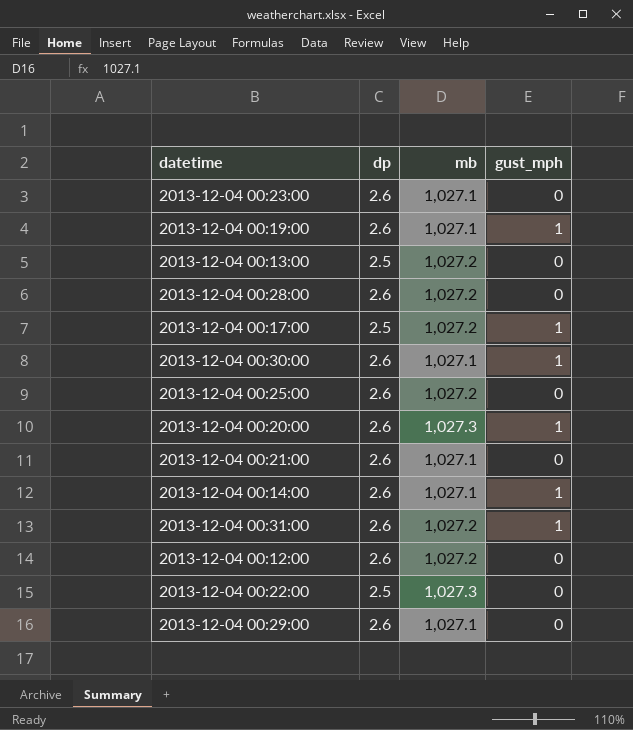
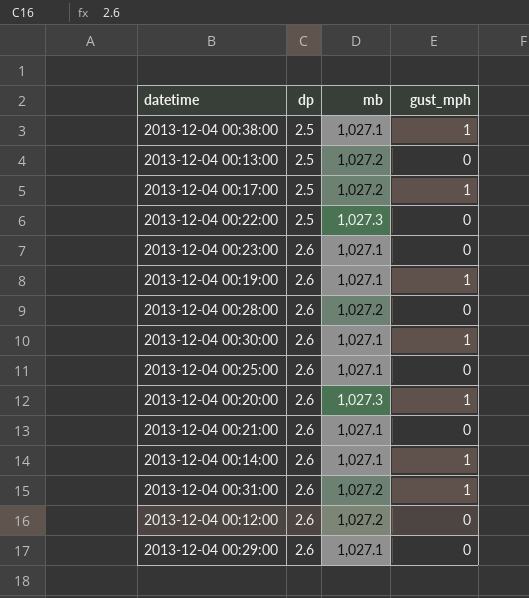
row order: none -> dp ascending
row 2013-12-04 00:38:00: none -> 2.5 | 1,027.1 | 1
2013-12-04 00:25:00 | mb: 1,027.2 -> 1,027.1

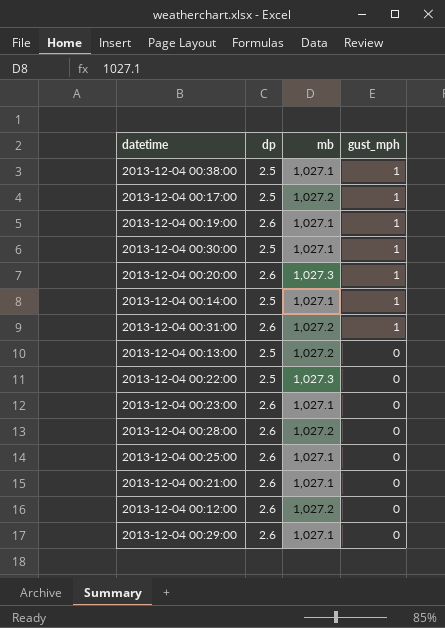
row order: dp ascending -> gust_mph descending
2013-12-04 00:30:00 | dp: 2.6 -> 2.5
2013-12-04 00:14:00 | dp: 2.6 -> 2.5

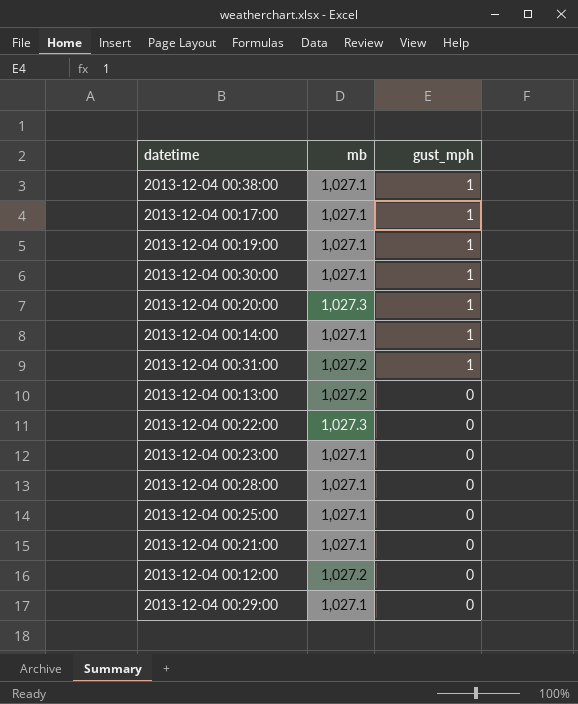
column dp | position: 2 -> none
2013-12-04 00:17:00 | mb: 1,027.2 -> 1,027.1
2013-12-04 00:28:00 | mb: 1,027.2 -> 1,027.1

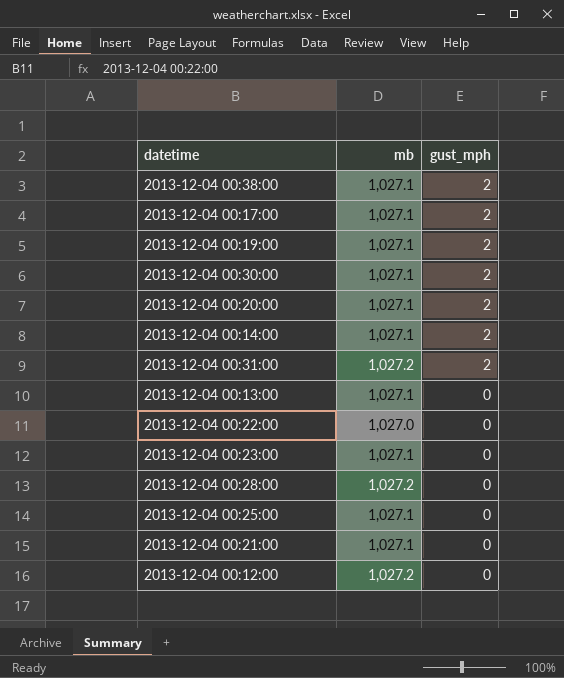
row 2013-12-04 00:29:00: 1,027.1 | 0 -> none
2013-12-04 00:38:00 | gust_mph: 1 -> 2
2013-12-04 00:17:00 | gust_mph: 1 -> 2
2013-12-04 00:19:00 | gust_mph: 1 -> 2
2013-12-04 00:30:00 | gust_mph: 1 -> 2
2013-12-04 00:20:00 | mb: 1,027.3 -> 1,027.1
2013-12-04 00:20:00 | gust_mph: 1 -> 2
2013-12-04 00:14:00 | gust_mph: 1 -> 2
2013-12-04 00:31:00 | gust_mph: 1 -> 2
2013-12-04 00:13:00 | mb: 1,027.2 -> 1,027.1
2013-12-04 00:22:00 | mb: 1,027.3 -> 1,027.0
2013-12-04 00:28:00 | mb: 1,027.1 -> 1,027.2

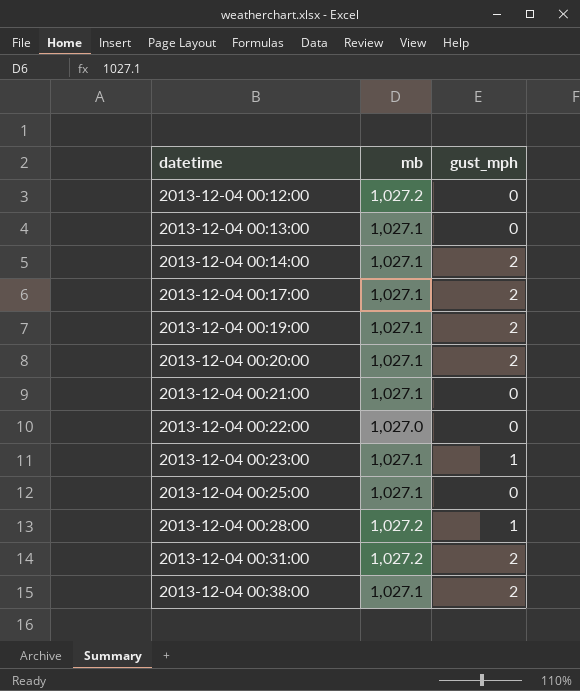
row order: gust_mph descending -> datetime ascending
row 2013-12-04 00:30:00: 1,027.1 | 2 -> none
2013-12-04 00:23:00 | gust_mph: 0 -> 1
2013-12-04 00:28:00 | gust_mph: 0 -> 1

